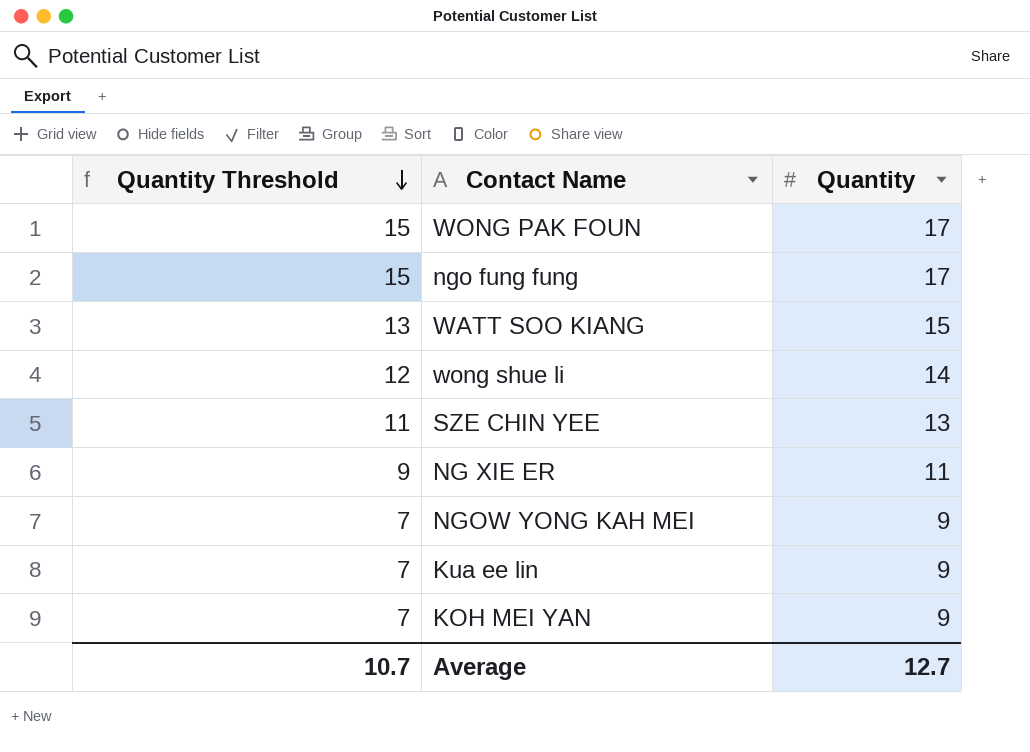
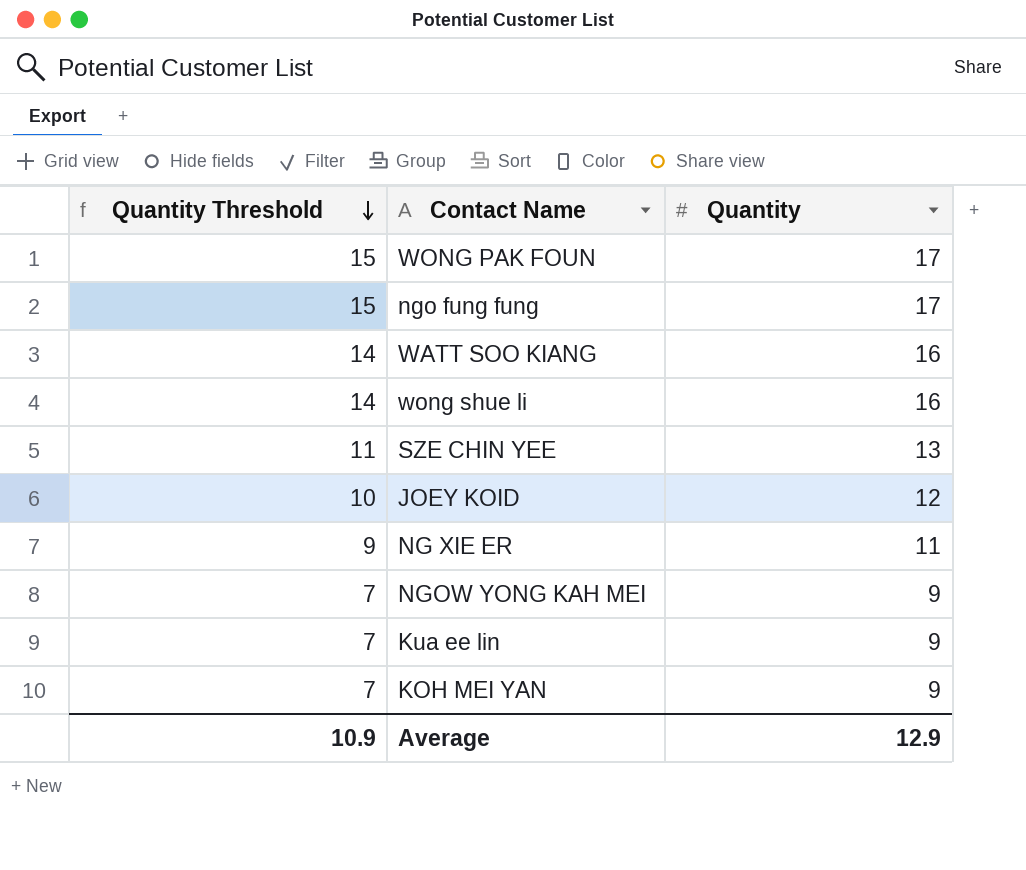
WATT SOO KIANG | Quantity Threshold: 13 -> 14
WATT SOO KIANG | Quantity: 15 -> 16
wong shue li | Quantity Threshold: 12 -> 14
wong shue li | Quantity: 14 -> 16
row JOEY KOID: none -> 10 | 12
Average | Quantity Threshold: 10.7 -> 10.9
Average | Quantity: 12.7 -> 12.9

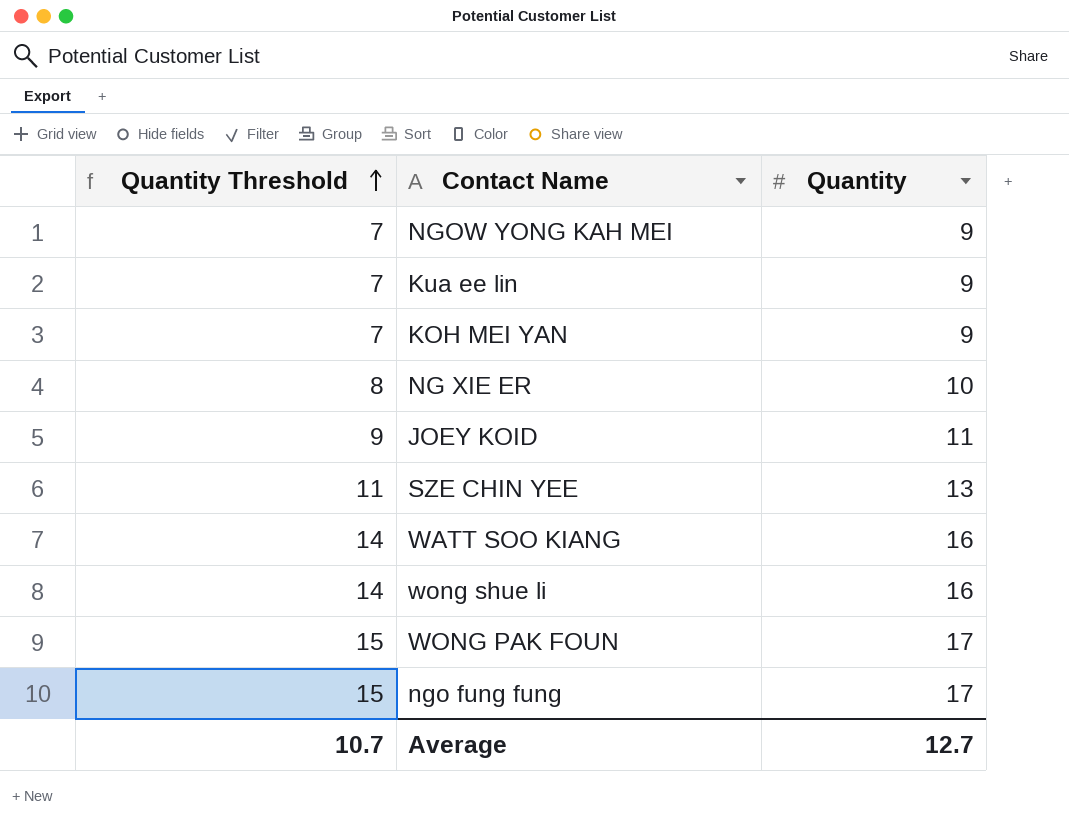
row order: Quantity Threshold descending -> Quantity Threshold ascending
NG XIE ER | Quantity Threshold: 9 -> 8
NG XIE ER | Quantity: 11 -> 10
JOEY KOID | Quantity Threshold: 10 -> 9
JOEY KOID | Quantity: 12 -> 11
Average | Quantity Threshold: 10.9 -> 10.7
Average | Quantity: 12.9 -> 12.7

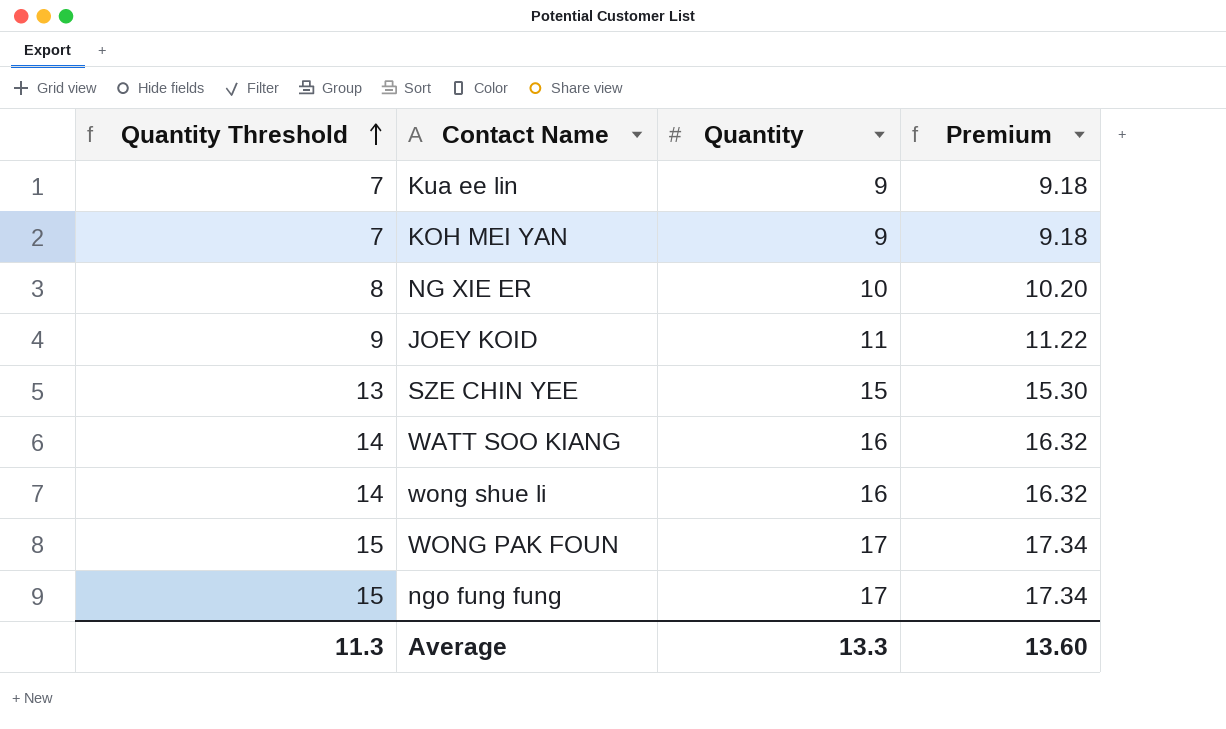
column Premium | formula: none -> [Quantity] * 1.02
row NGOW YONG KAH MEI: 7 | 9 -> none
SZE CHIN YEE | Quantity Threshold: 11 -> 13
SZE CHIN YEE | Quantity: 13 -> 15
Average | Quantity Threshold: 10.7 -> 11.3
Average | Quantity: 12.7 -> 13.3

